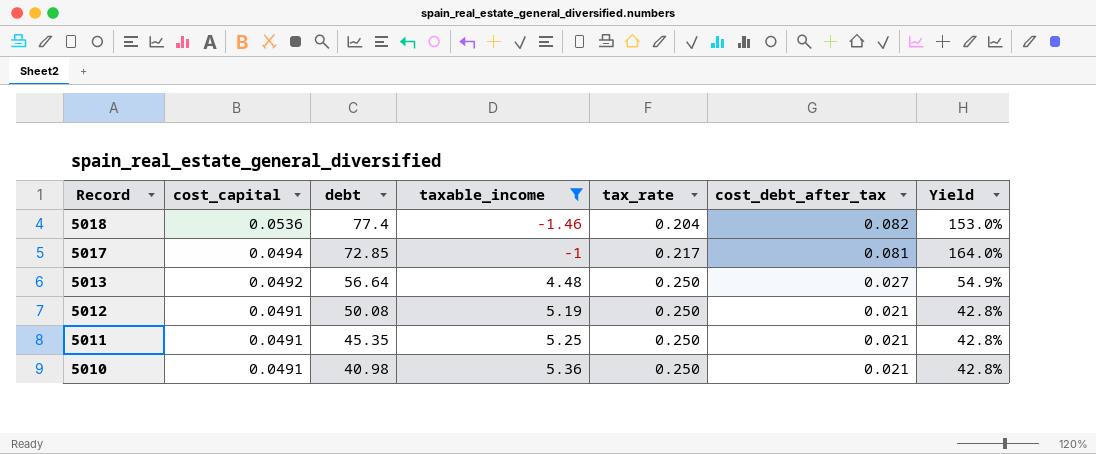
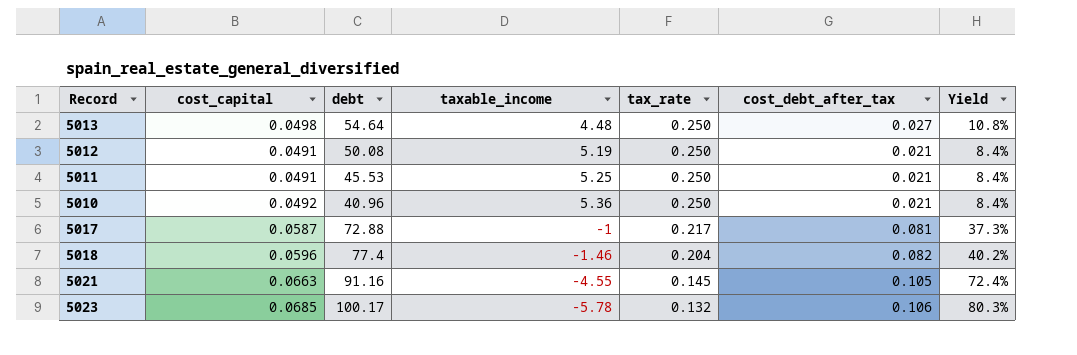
filter: taxable_income >= -1.46 -> none
row order: Record descending -> tax_rate descending
column Yield | formula: [cost_debt_after_tax] / [cost_capital] -> [cost_debt_after_tax] / [tax_rate]
5013 | cost_capital: 0.0492 -> 0.0498
5013 | debt: 56.64 -> 54.64
5011 | debt: 45.35 -> 45.53
5010 | cost_capital: 0.0491 -> 0.0492
5010 | debt: 40.98 -> 40.96
5017 | cost_capital: 0.0494 -> 0.0587
5017 | debt: 72.85 -> 72.88
5018 | cost_capital: 0.0536 -> 0.0596

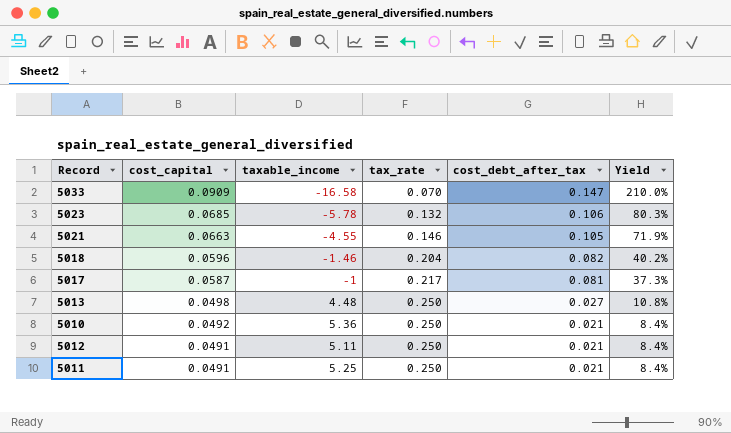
row order: tax_rate descending -> cost_capital descending
column debt | position: 3 -> none
row 5033: none -> 0.0909 | -16.58 | 0.070 | 0.147 | 210.0%
5021 | tax_rate: 0.145 -> 0.146
5021 | Yield: 72.4% -> 71.9%
5012 | taxable_income: 5.19 -> 5.11

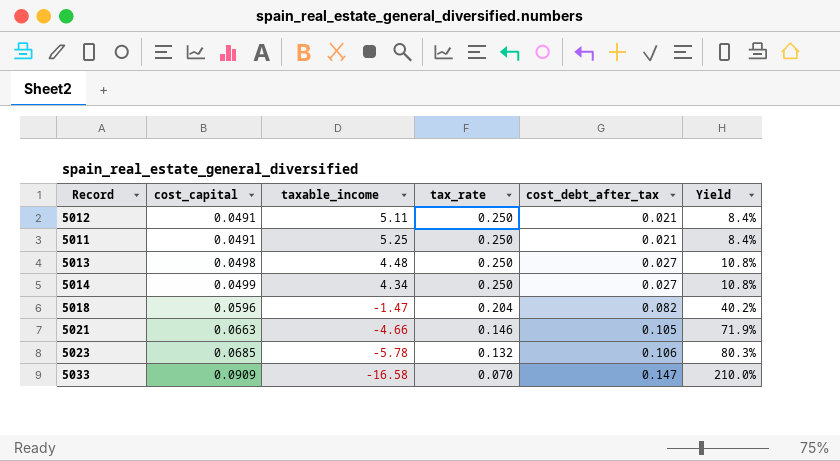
row order: cost_capital descending -> cost_capital ascending
row 5017: 0.0587 | -1 | 0.217 | 0.081 | 37.3% -> none
row 5010: 0.0492 | 5.36 | 0.250 | 0.021 | 8.4% -> none
row 5014: none -> 0.0499 | 4.34 | 0.250 | 0.027 | 10.8%
5018 | taxable_income: -1.46 -> -1.47
5021 | taxable_income: -4.55 -> -4.66

